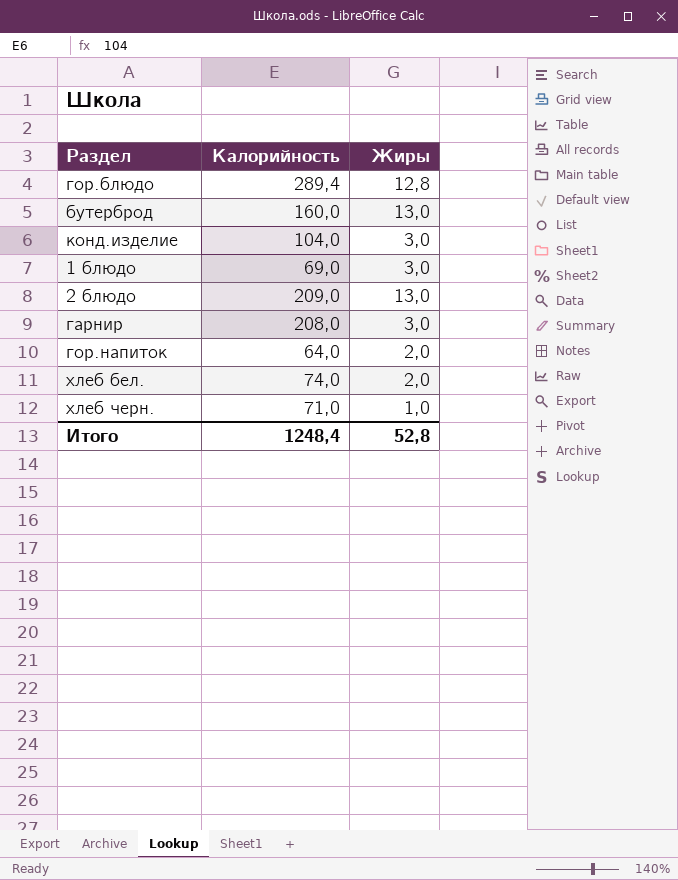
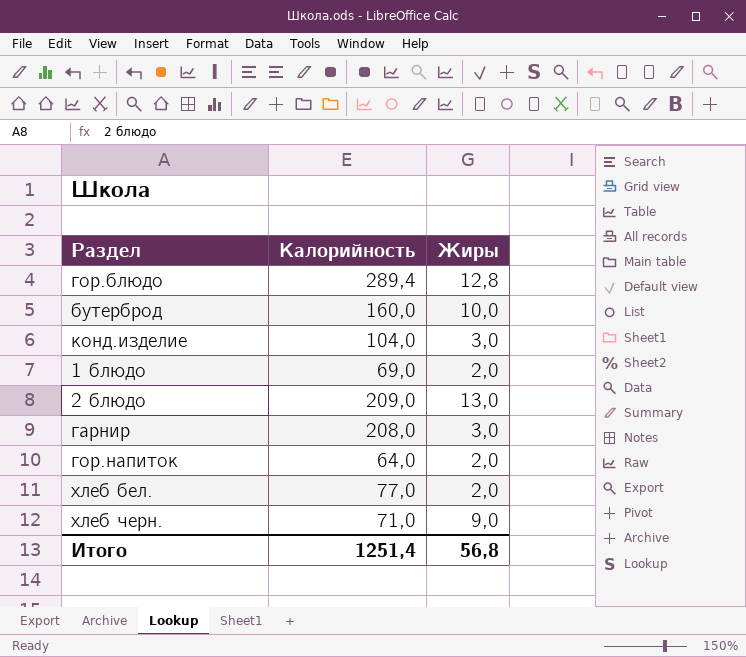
бутерброд | Жиры: 13,0 -> 10,0
1 блюдо | Жиры: 3,0 -> 2,0
хлеб бел. | Калорийность: 74,0 -> 77,0
хлеб черн. | Жиры: 1,0 -> 9,0
Итого | Калорийность: 1248,4 -> 1251,4
Итого | Жиры: 52,8 -> 56,8

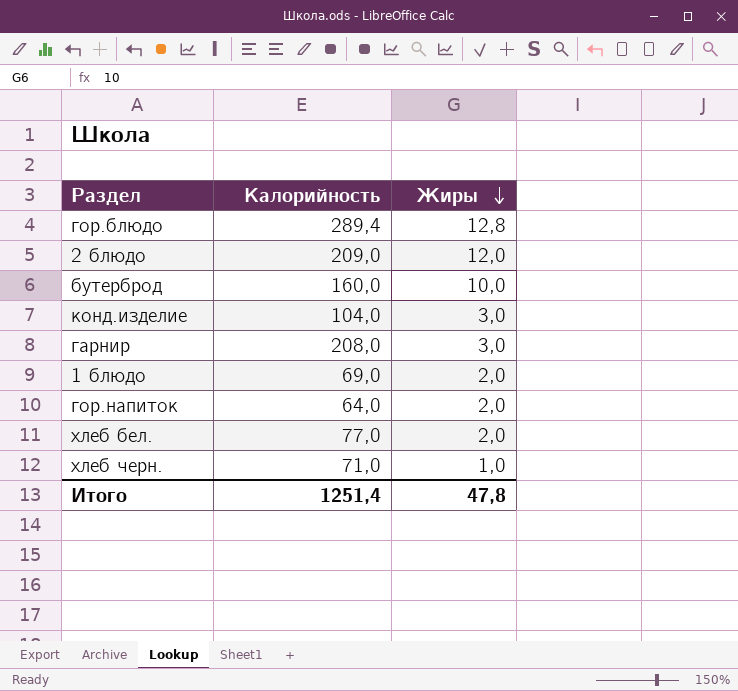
row order: none -> Жиры descending
2 блюдо | Жиры: 13,0 -> 12,0
хлеб черн. | Жиры: 9,0 -> 1,0
Итого | Жиры: 56,8 -> 47,8

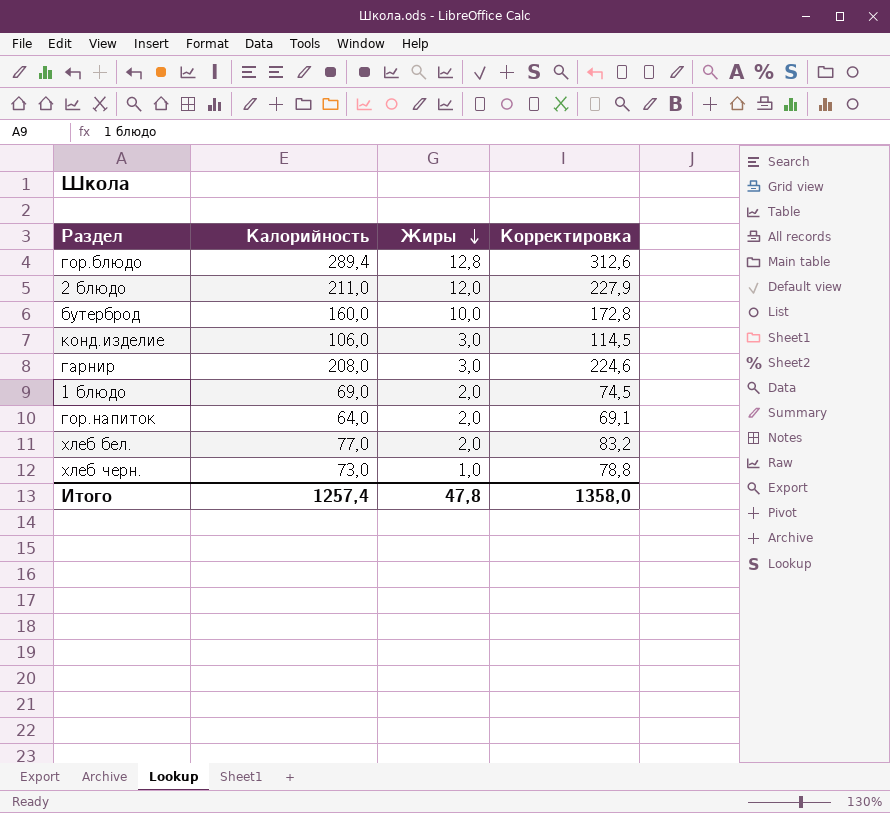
column Корректировка | formula: none -> [Калорийность] * 1,08
2 блюдо | Калорийность: 209,0 -> 211,0
конд.изделие | Калорийность: 104,0 -> 106,0
хлеб черн. | Калорийность: 71,0 -> 73,0
Итого | Калорийность: 1251,4 -> 1257,4

